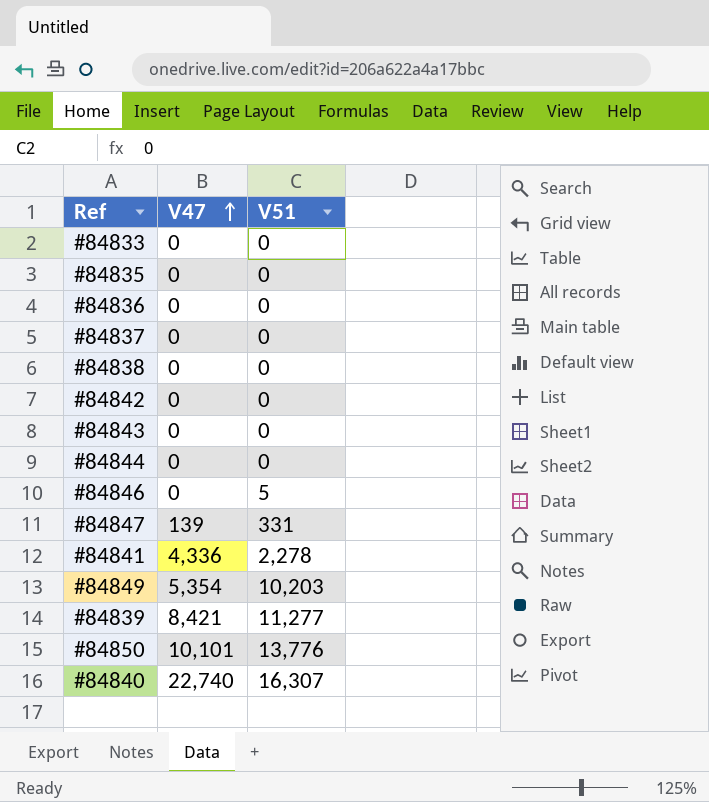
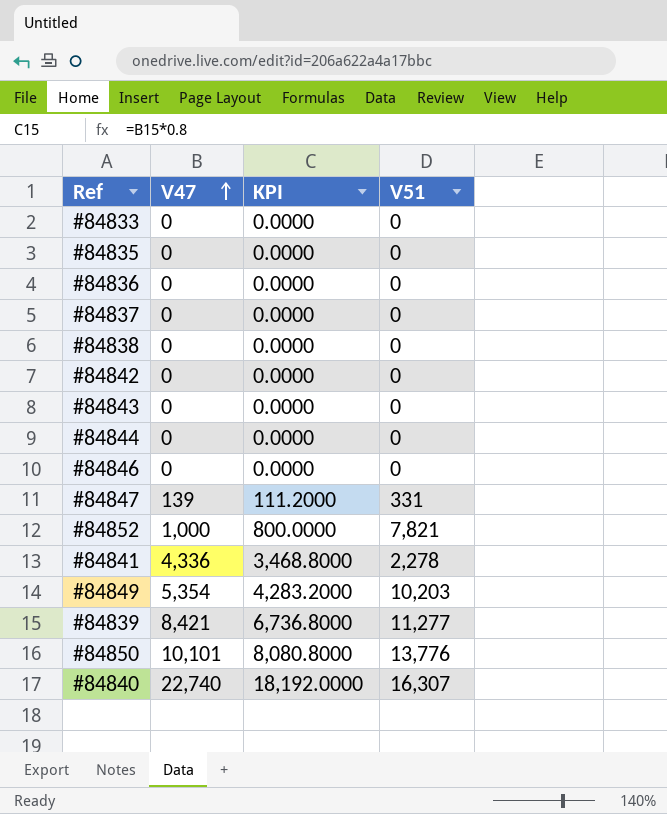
column KPI | formula: none -> [V47] * 0.8
#84846 | V51: 5 -> 0
row #84852: none -> 1,000 | 800.0000 | 7,821

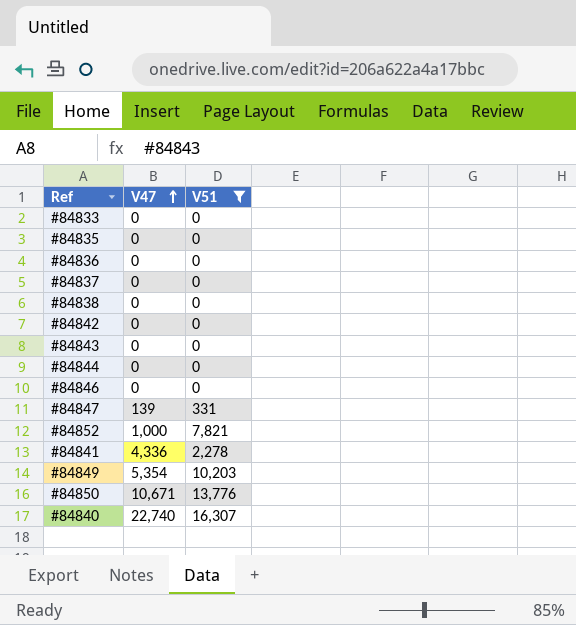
filter: none -> V51 != 11,277
column KPI | formula: [V47] * 0.8 -> none
#84850 | V47: 10,101 -> 10,671

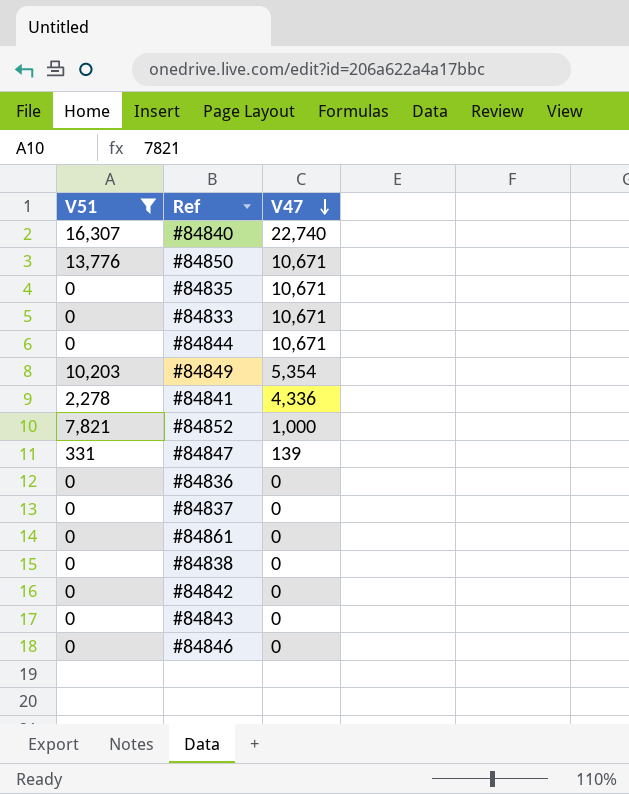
row order: V47 ascending -> V47 descending
column V51 | position: 3 -> 1
#84835 | V47: 0 -> 10,671
#84833 | V47: 0 -> 10,671
#84844 | V47: 0 -> 10,671
row #84861: none -> 0 | 0

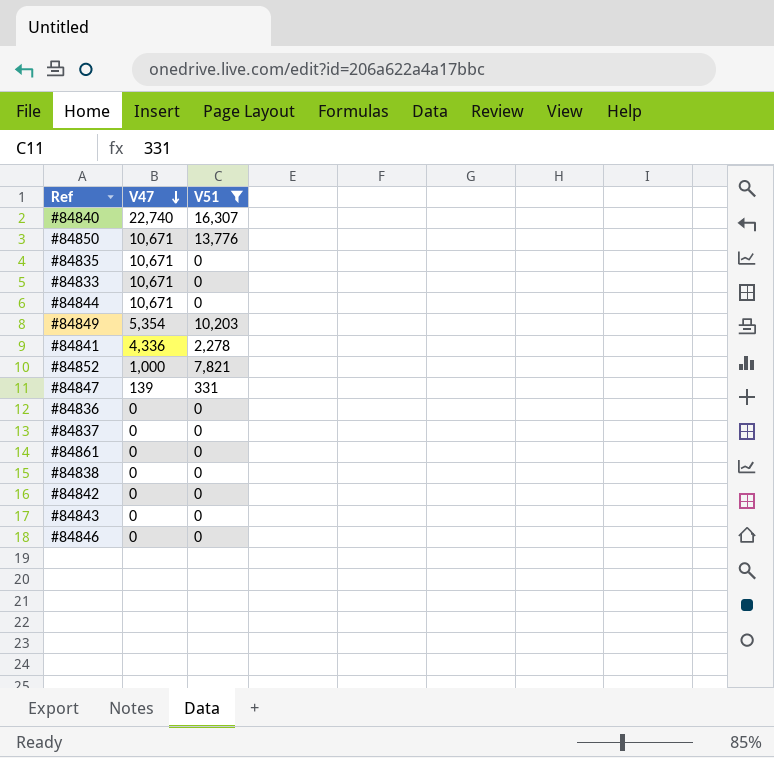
column V51 | position: 1 -> 3

